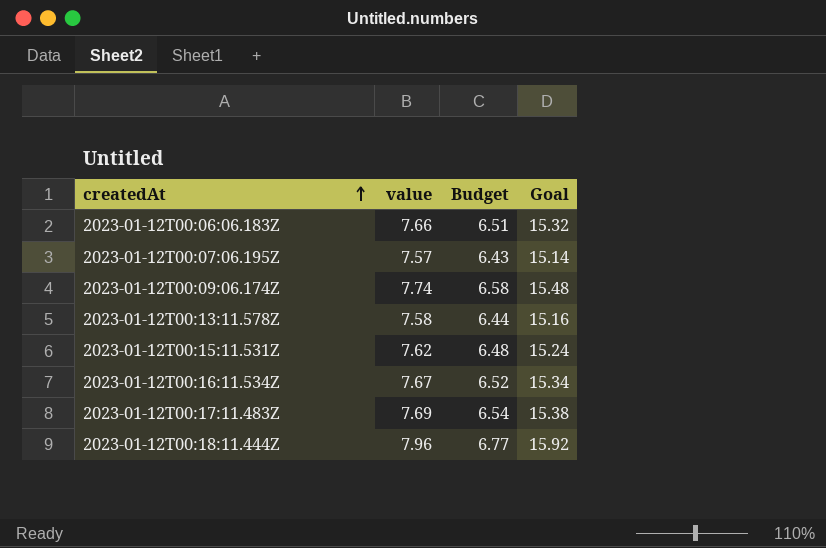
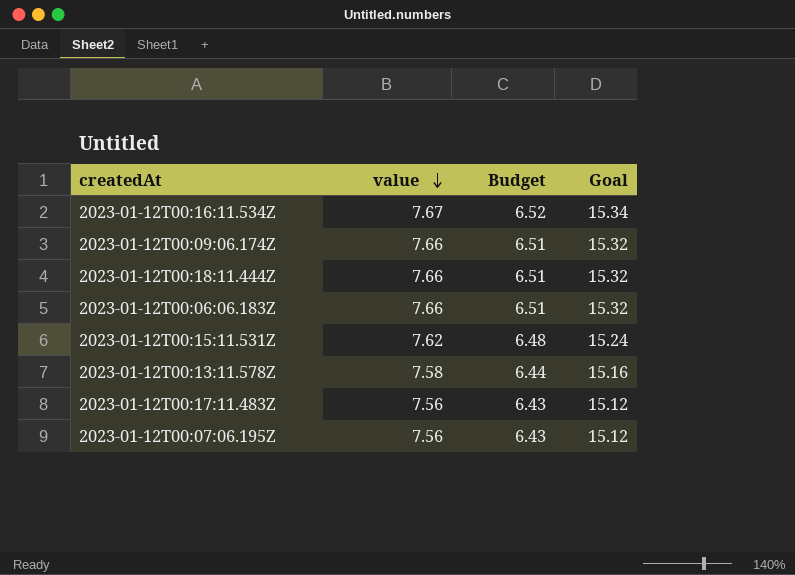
row order: createdAt ascending -> value descending
2023-01-12T00:09:06.174Z | value: 7.74 -> 7.66
2023-01-12T00:09:06.174Z | Budget: 6.58 -> 6.51
2023-01-12T00:09:06.174Z | Goal: 15.48 -> 15.32
2023-01-12T00:18:11.444Z | value: 7.96 -> 7.66
2023-01-12T00:18:11.444Z | Budget: 6.77 -> 6.51
2023-01-12T00:18:11.444Z | Goal: 15.92 -> 15.32
2023-01-12T00:17:11.483Z | value: 7.69 -> 7.56
2023-01-12T00:17:11.483Z | Budget: 6.54 -> 6.43
2023-01-12T00:17:11.483Z | Goal: 15.38 -> 15.12
2023-01-12T00:07:06.195Z | value: 7.57 -> 7.56
2023-01-12T00:07:06.195Z | Goal: 15.14 -> 15.12

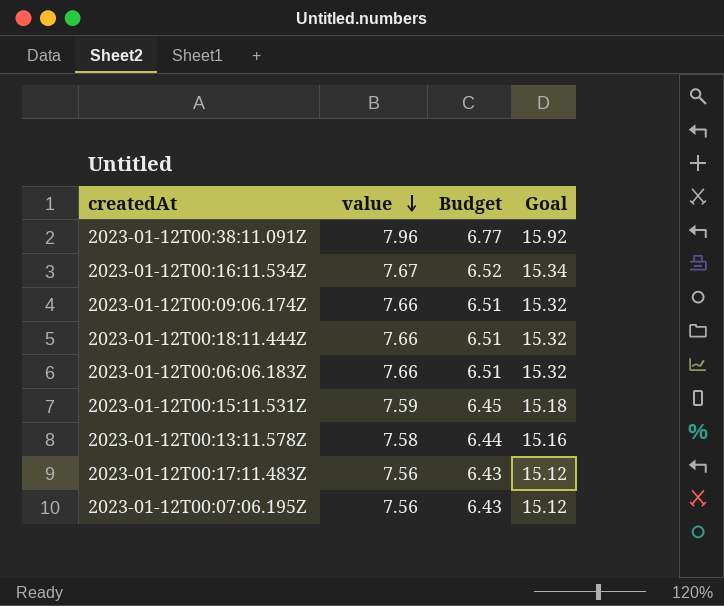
row 2023-01-12T00:38:11.091Z: none -> 7.96 | 6.77 | 15.92
2023-01-12T00:15:11.531Z | value: 7.62 -> 7.59
2023-01-12T00:15:11.531Z | Budget: 6.48 -> 6.45
2023-01-12T00:15:11.531Z | Goal: 15.24 -> 15.18

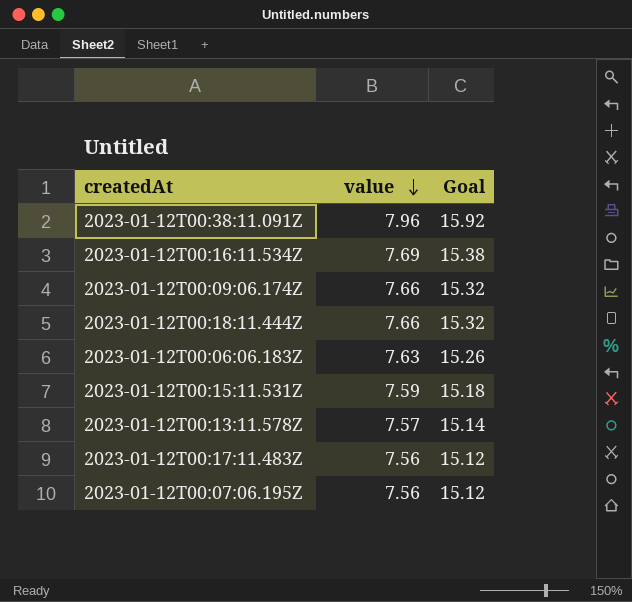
column Budget | formula: [value] * 0.85 -> none
2023-01-12T00:16:11.534Z | value: 7.67 -> 7.69
2023-01-12T00:16:11.534Z | Goal: 15.34 -> 15.38
2023-01-12T00:06:06.183Z | value: 7.66 -> 7.63
2023-01-12T00:06:06.183Z | Goal: 15.32 -> 15.26
2023-01-12T00:13:11.578Z | value: 7.58 -> 7.57
2023-01-12T00:13:11.578Z | Goal: 15.16 -> 15.14

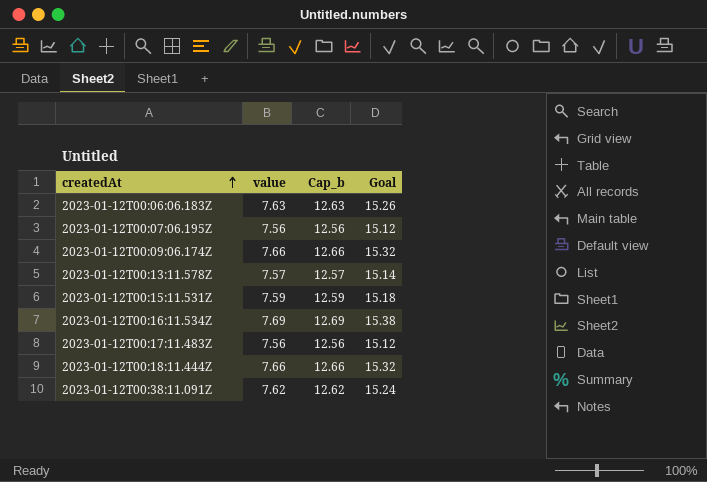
row order: value descending -> createdAt ascending
column Cap_b | formula: none -> [value] + 5
2023-01-12T00:38:11.091Z | value: 7.96 -> 7.62
2023-01-12T00:38:11.091Z | Goal: 15.92 -> 15.24

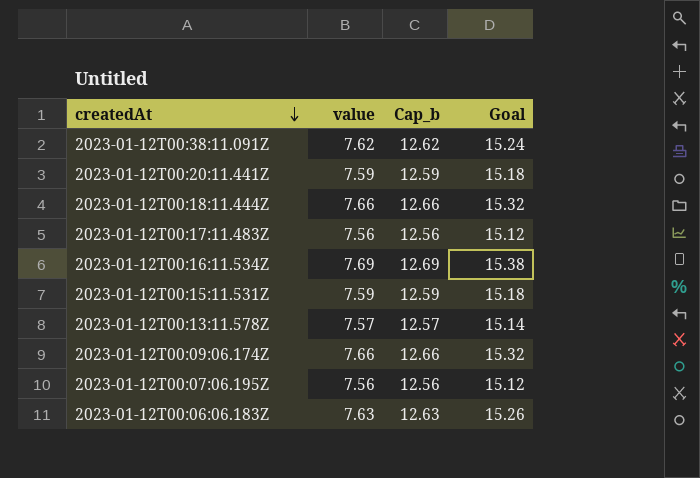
row order: createdAt ascending -> createdAt descending
row 2023-01-12T00:20:11.441Z: none -> 7.59 | 12.59 | 15.18

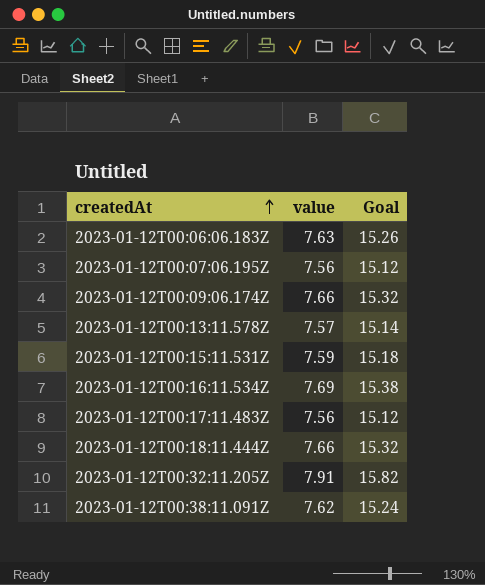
row order: createdAt descending -> createdAt ascending
column Cap_b | formula: [value] + 5 -> none
row 2023-01-12T00:20:11.441Z: 7.59 | 12.59 | 15.18 -> none
row 2023-01-12T00:32:11.205Z: none -> 7.91 | 15.82

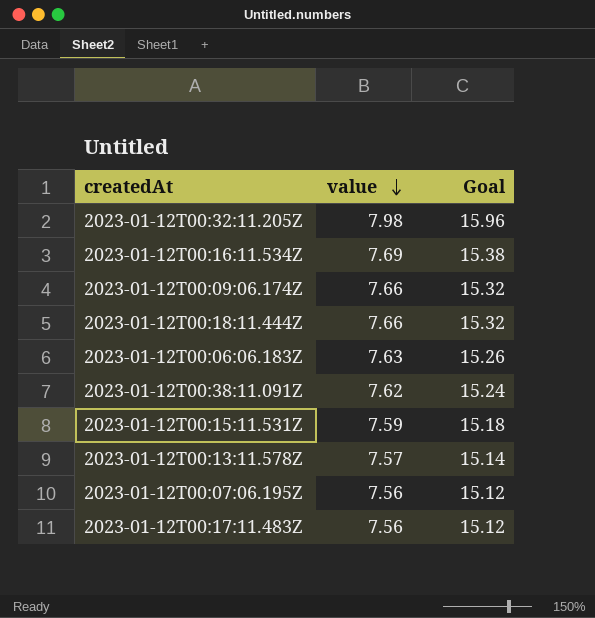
row order: createdAt ascending -> value descending
2023-01-12T00:32:11.205Z | value: 7.91 -> 7.98
2023-01-12T00:32:11.205Z | Goal: 15.82 -> 15.96

